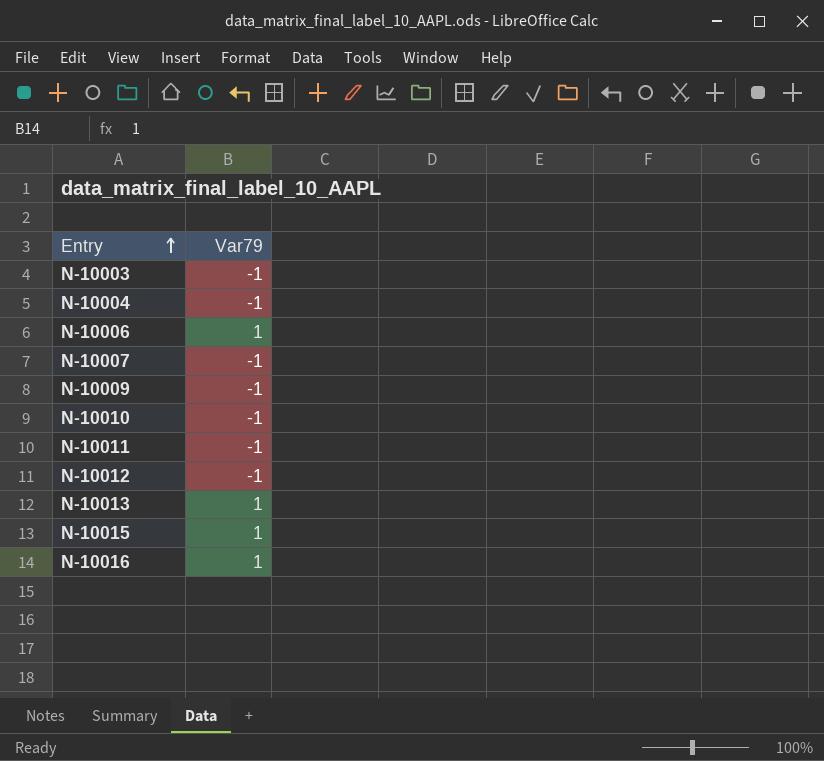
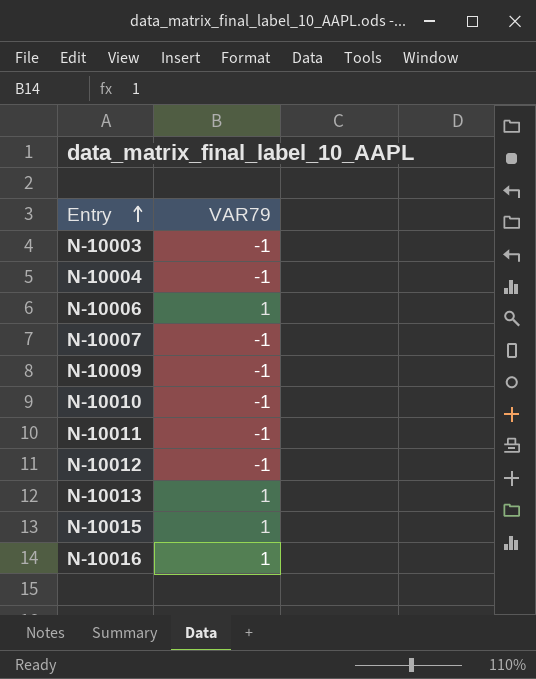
column name: Var79 -> VAR79

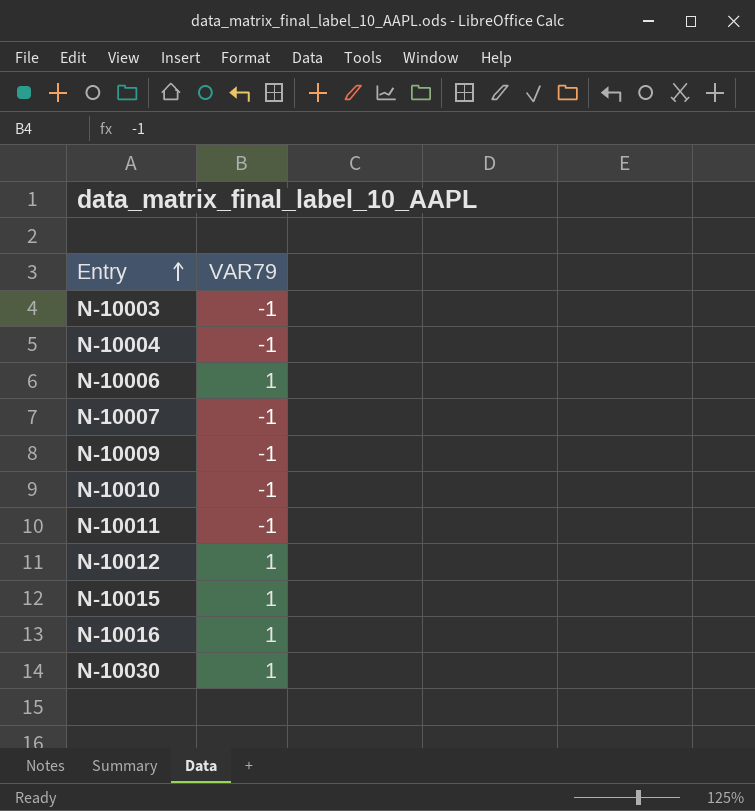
row N-10013: 1 -> none
N-10012 | VAR79: -1 -> 1
row N-10030: none -> 1

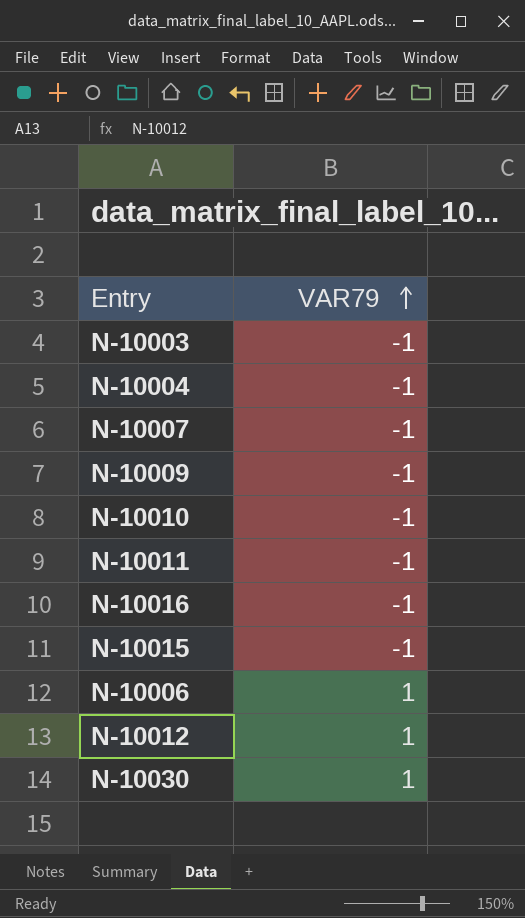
row order: Entry ascending -> VAR79 ascending
N-10016 | VAR79: 1 -> -1
N-10015 | VAR79: 1 -> -1

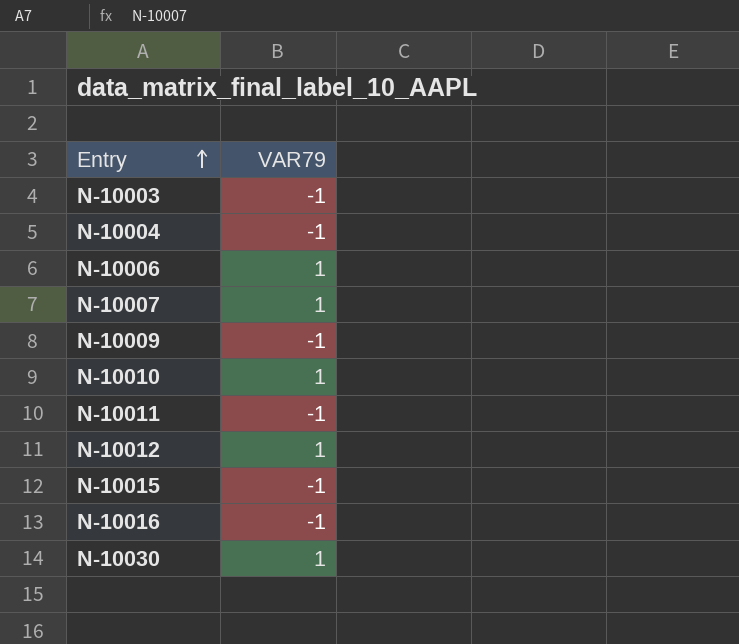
row order: VAR79 ascending -> Entry ascending
N-10007 | VAR79: -1 -> 1
N-10010 | VAR79: -1 -> 1

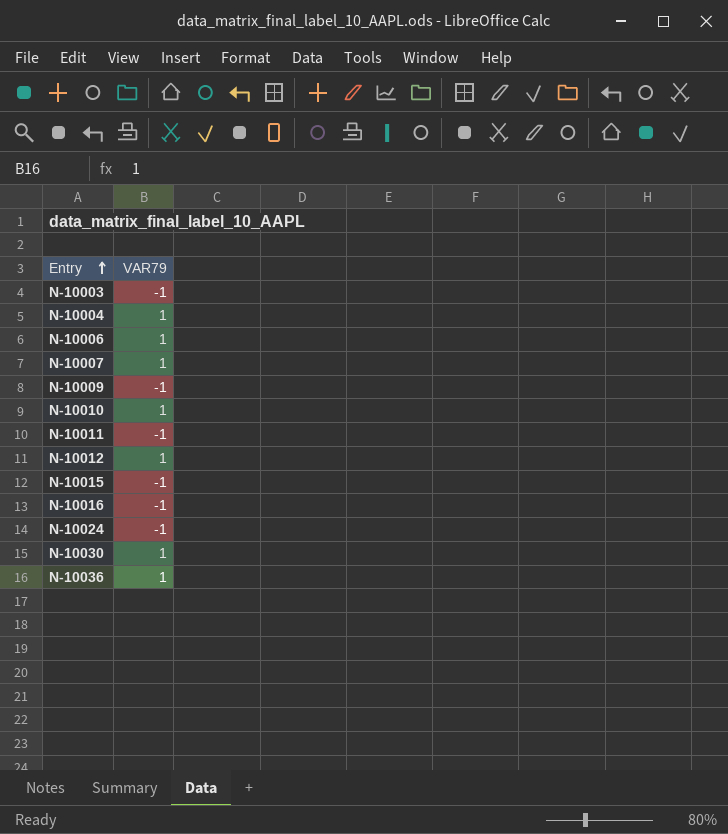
N-10004 | VAR79: -1 -> 1
row N-10024: none -> -1
row N-10036: none -> 1

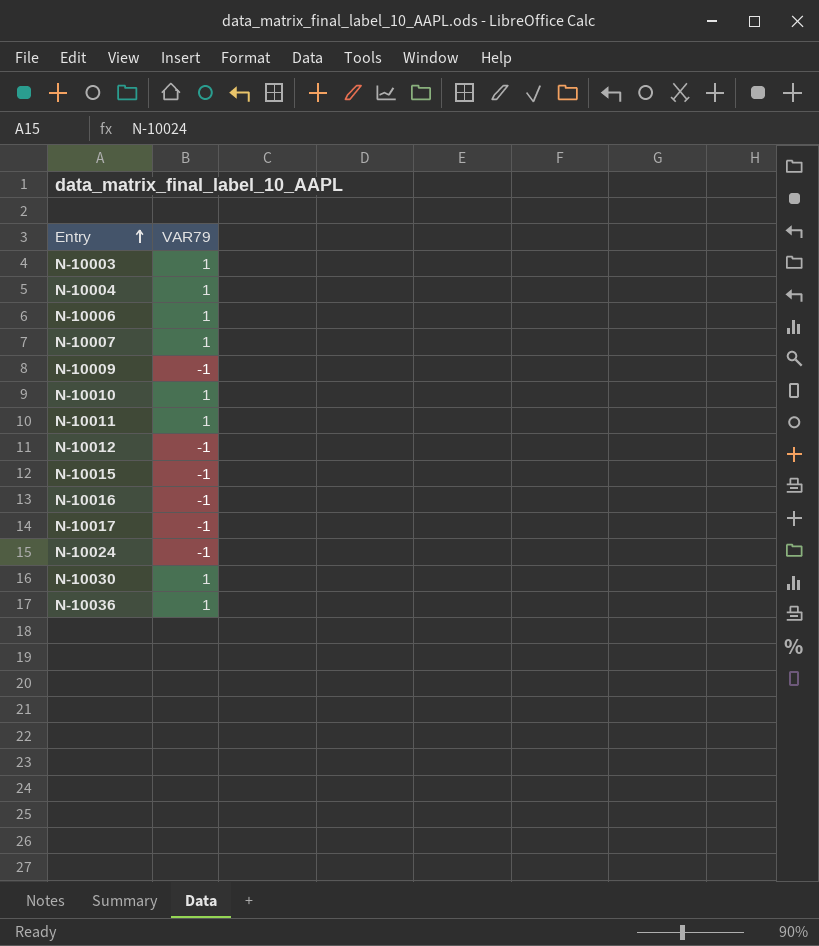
N-10003 | VAR79: -1 -> 1
N-10011 | VAR79: -1 -> 1
N-10012 | VAR79: 1 -> -1
row N-10017: none -> -1

